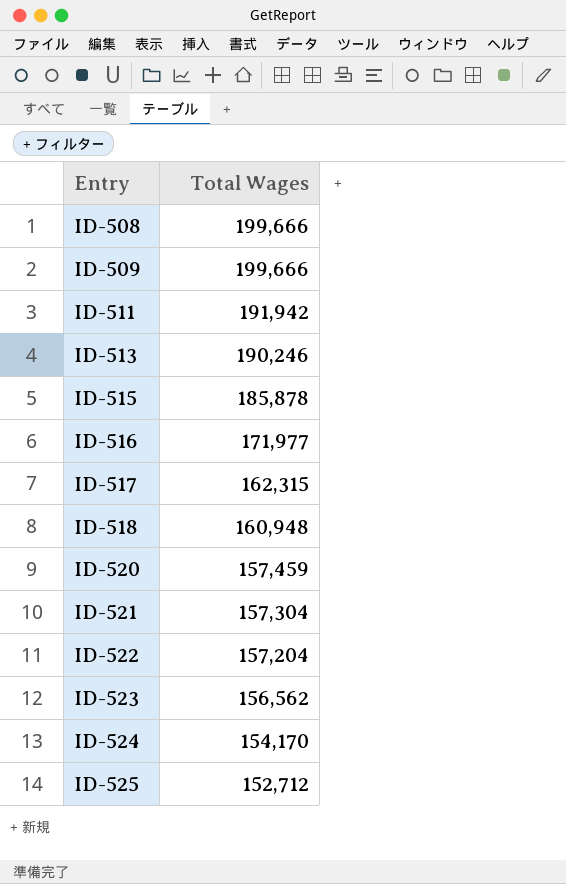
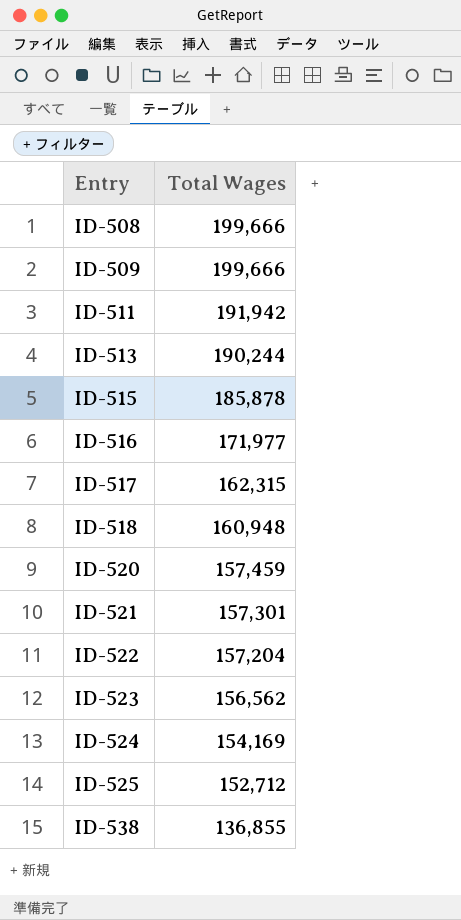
ID-513 | Total Wages: 190,246 -> 190,244
ID-521 | Total Wages: 157,304 -> 157,301
ID-524 | Total Wages: 154,170 -> 154,169
row ID-538: none -> 136,855

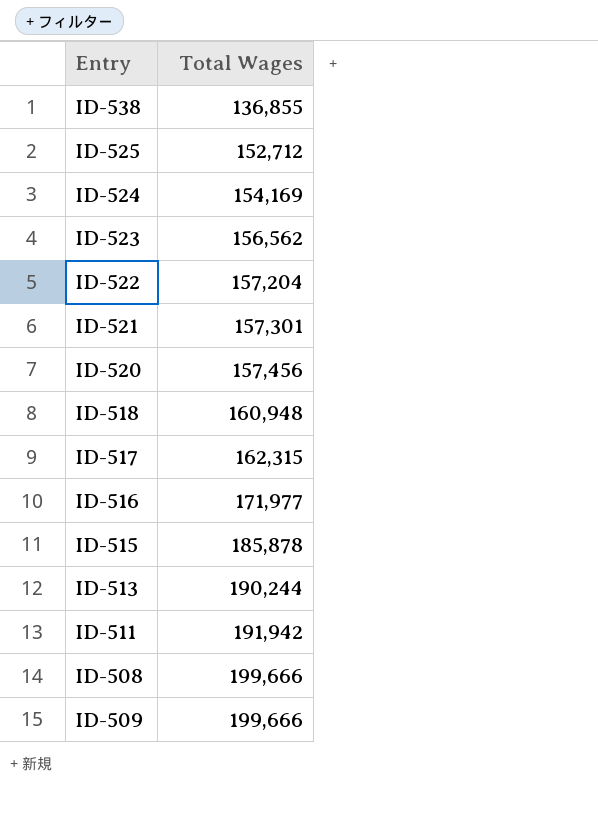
row order: Entry ascending -> Total Wages ascending
ID-520 | Total Wages: 157,459 -> 157,456

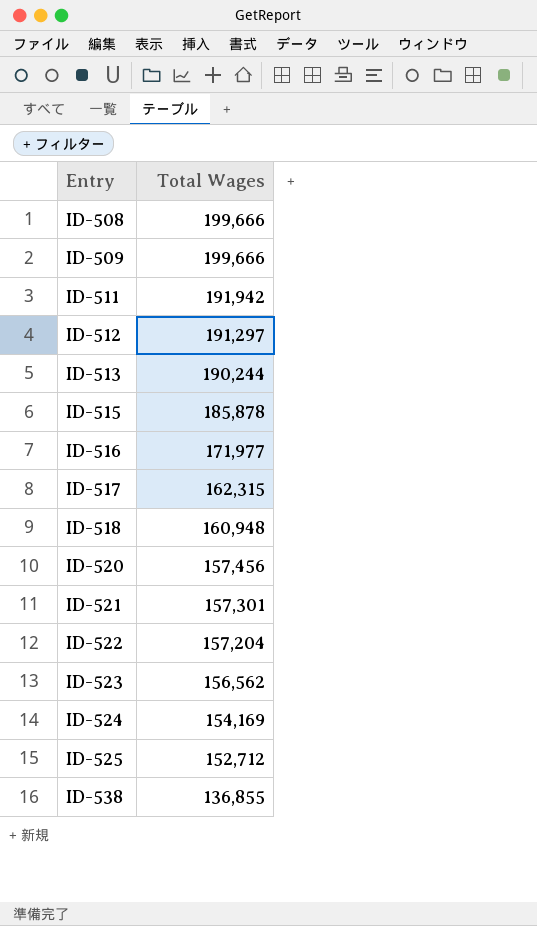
row order: Total Wages ascending -> Entry ascending
row ID-512: none -> 191,297

